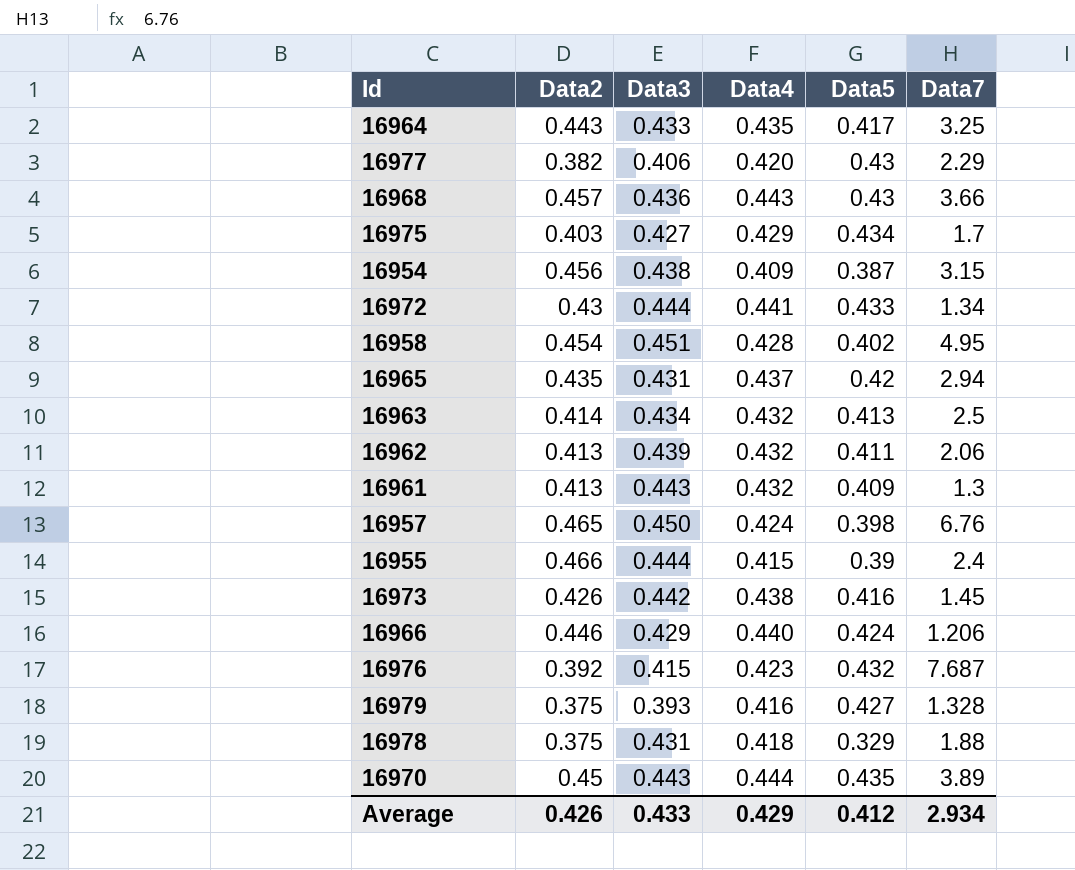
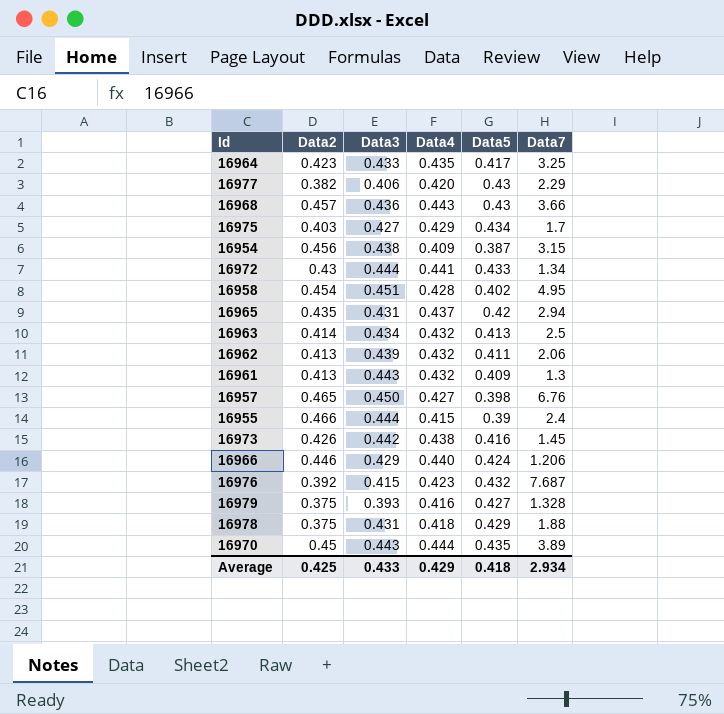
16964 | Data2: 0.443 -> 0.423
16957 | Data4: 0.424 -> 0.427
16978 | Data5: 0.329 -> 0.429
Average | Data2: 0.426 -> 0.425
Average | Data5: 0.412 -> 0.418

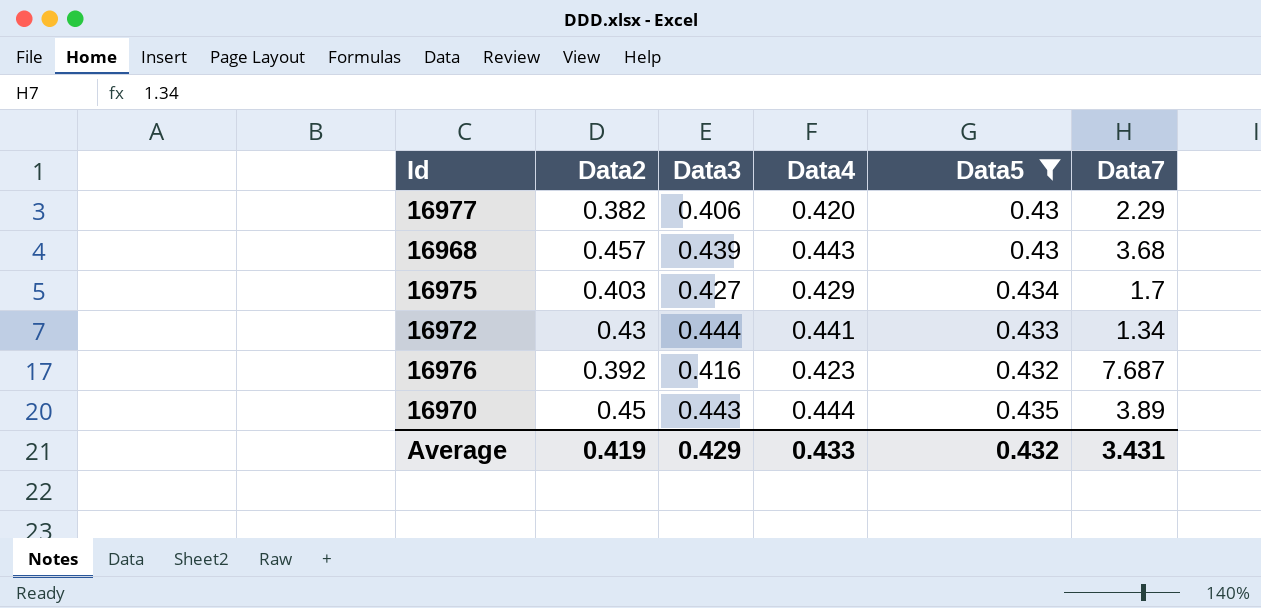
filter: none -> Data5 >= 0.43
16968 | Data3: 0.436 -> 0.439
16968 | Data7: 3.66 -> 3.68
16976 | Data3: 0.415 -> 0.416
Average | Data2: 0.425 -> 0.419
Average | Data3: 0.433 -> 0.429
Average | Data4: 0.429 -> 0.433
Average | Data5: 0.418 -> 0.432
Average | Data7: 2.934 -> 3.431

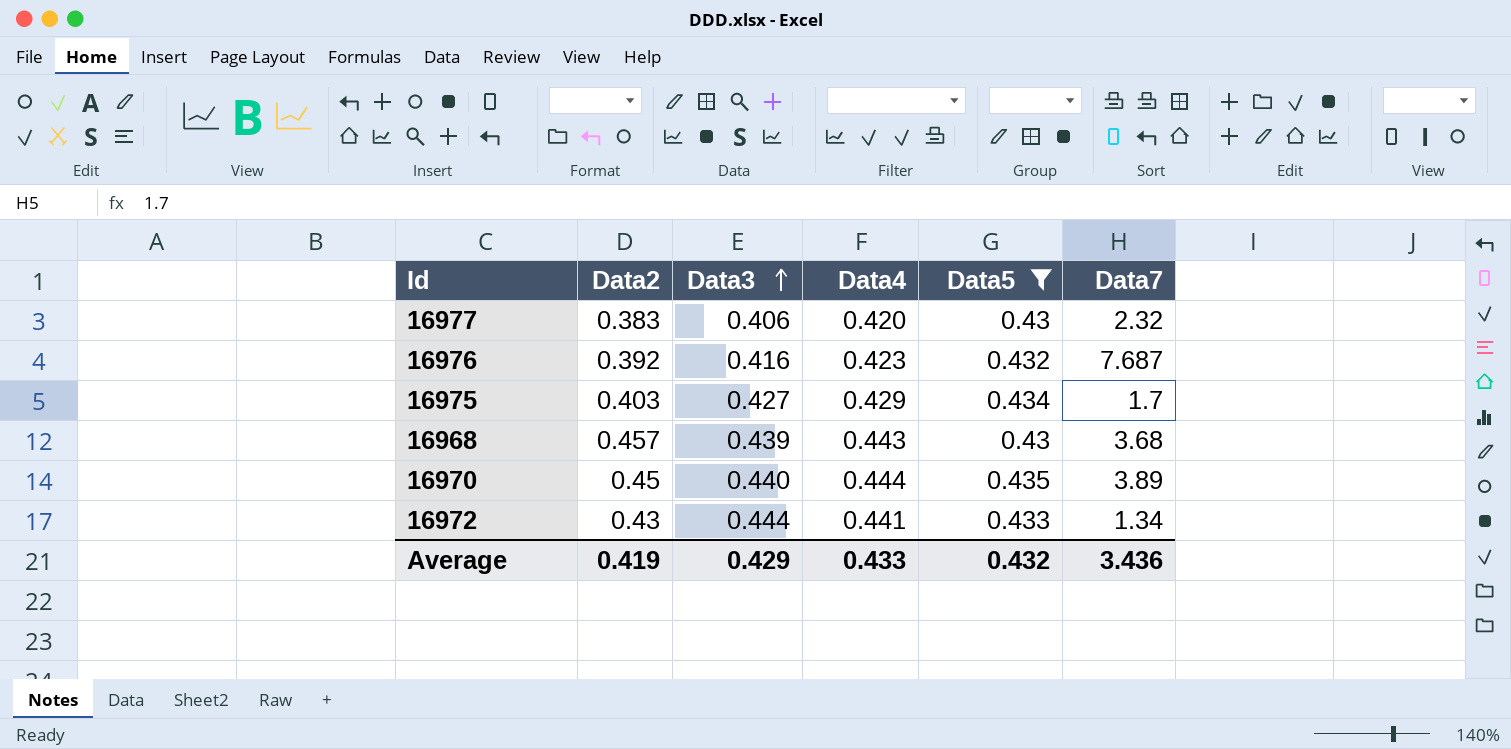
row order: none -> Data3 ascending
16977 | Data2: 0.382 -> 0.383
16977 | Data7: 2.29 -> 2.32
16970 | Data3: 0.443 -> 0.440
Average | Data7: 3.431 -> 3.436

